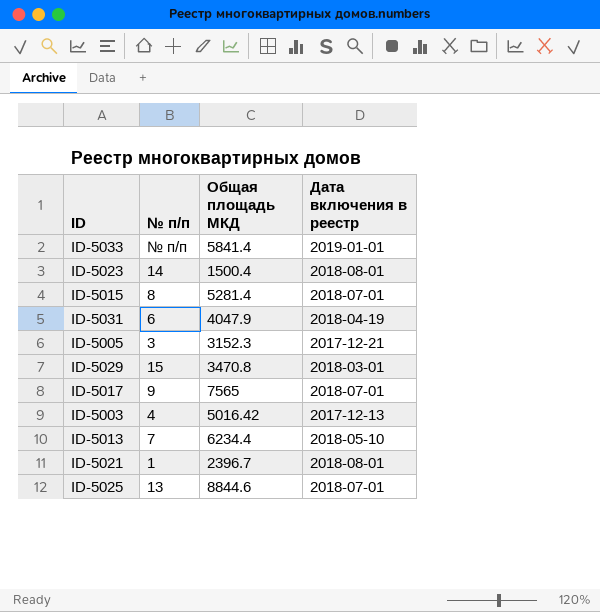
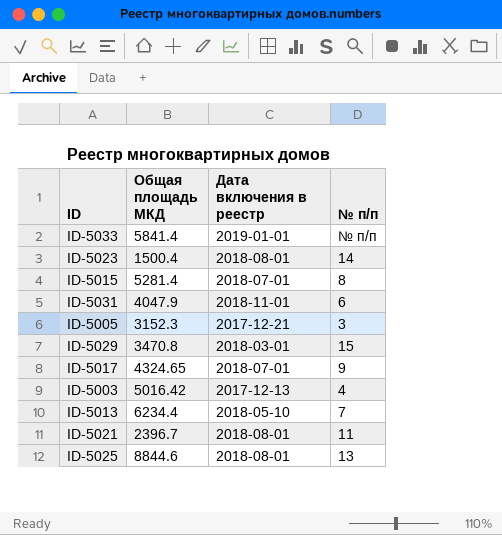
column № п/п | position: 2 -> 4
ID-5031 | Дата включения в реестр: 2018-04-19 -> 2018-11-01
ID-5017 | Общая площадь МКД: 7565 -> 4324.65
ID-5021 | № п/п: 1 -> 11
ID-5025 | Дата включения в реестр: 2018-07-01 -> 2018-08-01

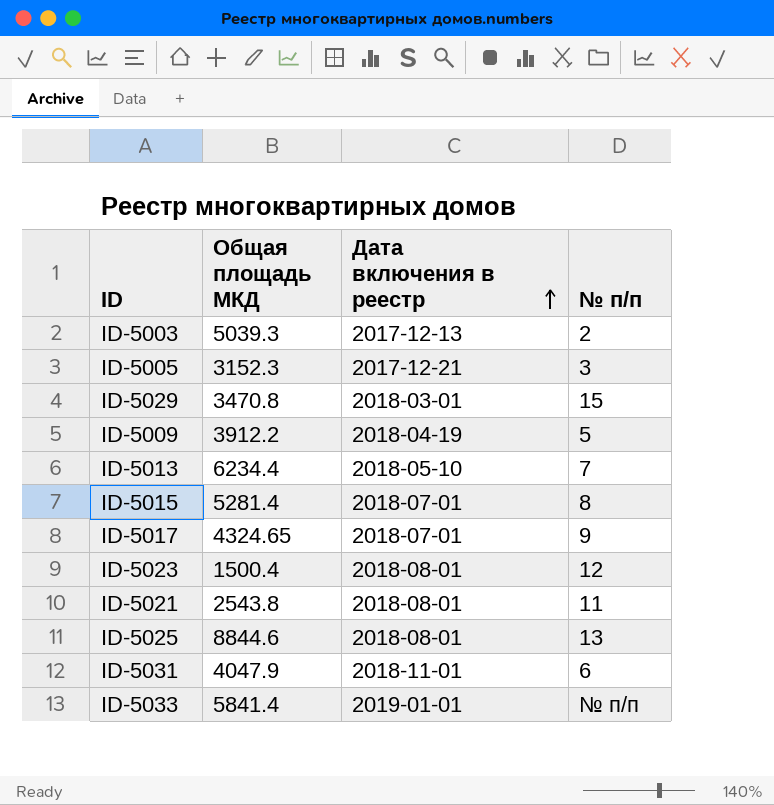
row order: none -> Дата включения в реестр ascending
ID-5003 | Общая площадь МКД: 5016.42 -> 5039.3
ID-5003 | № п/п: 4 -> 2
row ID-5009: none -> 3912.2 | 2018-04-19 | 5
ID-5023 | № п/п: 14 -> 12
ID-5021 | Общая площадь МКД: 2396.7 -> 2543.8

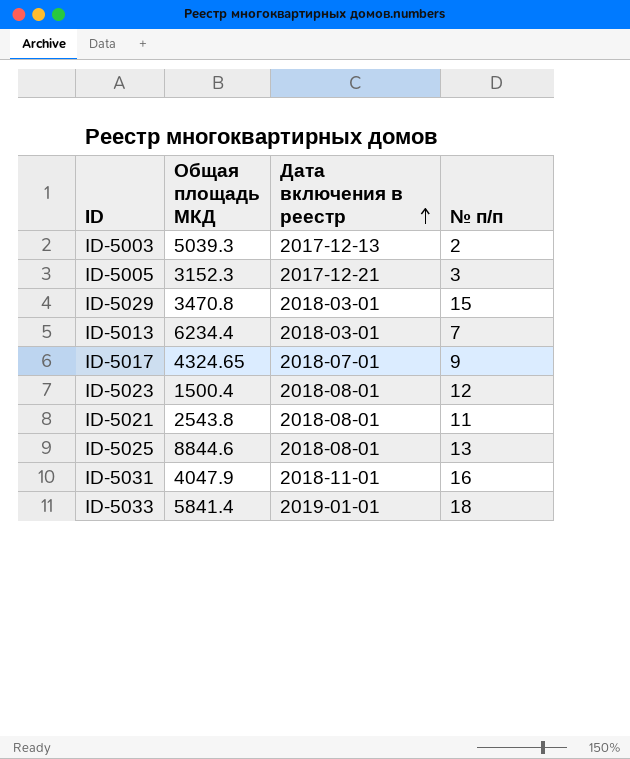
row ID-5009: 3912.2 | 2018-04-19 | 5 -> none
row ID-5015: 5281.4 | 2018-07-01 | 8 -> none
ID-5013 | Дата включения в реестр: 2018-05-10 -> 2018-03-01
ID-5031 | № п/п: 6 -> 16
ID-5033 | № п/п: № п/п -> 18

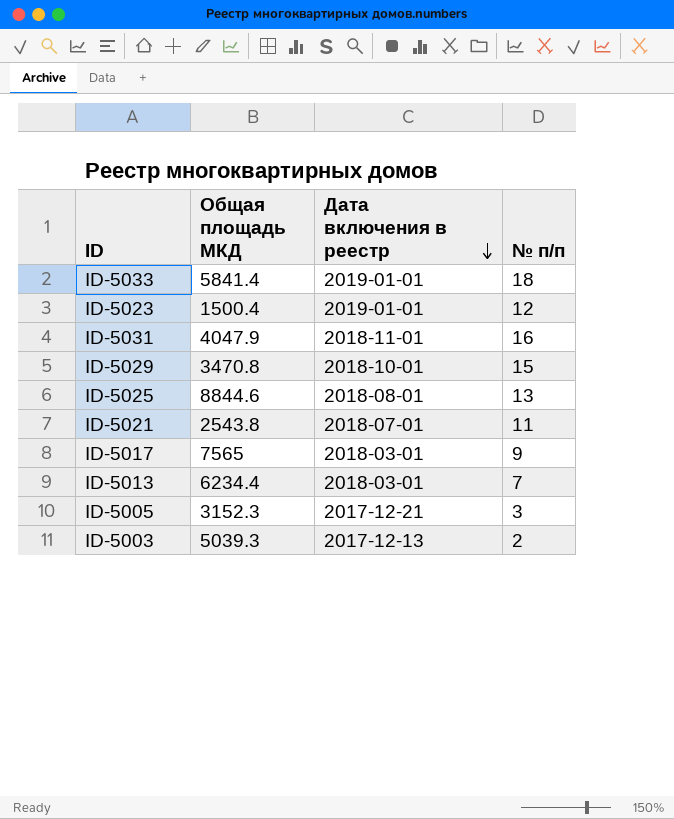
row order: Дата включения в реестр ascending -> Дата включения в реестр descending
ID-5023 | Дата включения в реестр: 2018-08-01 -> 2019-01-01
ID-5029 | Дата включения в реестр: 2018-03-01 -> 2018-10-01
ID-5021 | Дата включения в реестр: 2018-08-01 -> 2018-07-01
ID-5017 | Общая площадь МКД: 4324.65 -> 7565
ID-5017 | Дата включения в реестр: 2018-07-01 -> 2018-03-01

